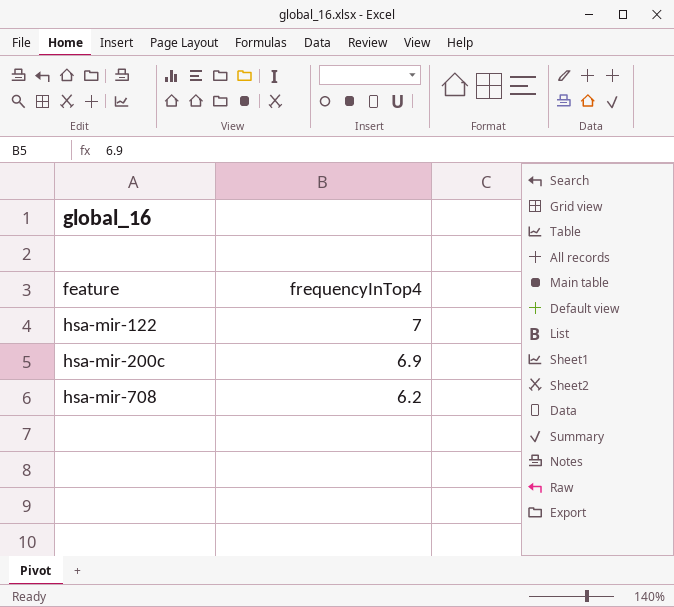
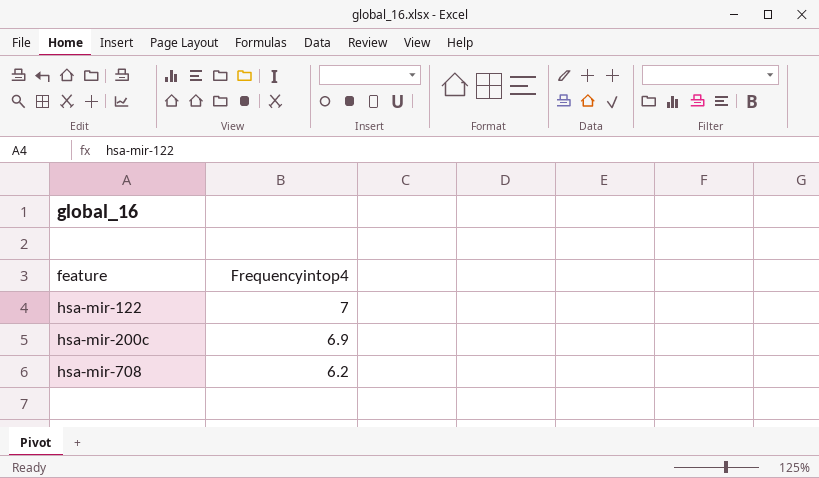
column name: frequencyInTop4 -> Frequencyintop4

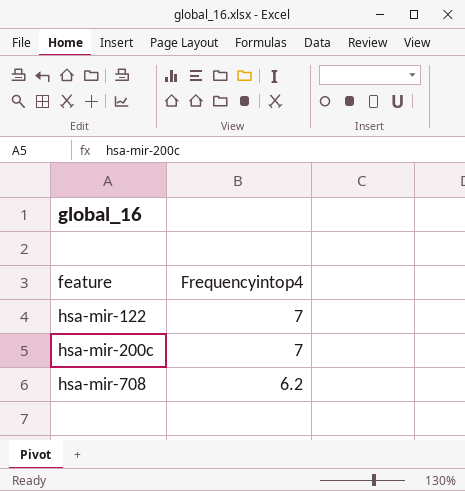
hsa-mir-200c | Frequencyintop4: 6.9 -> 7

